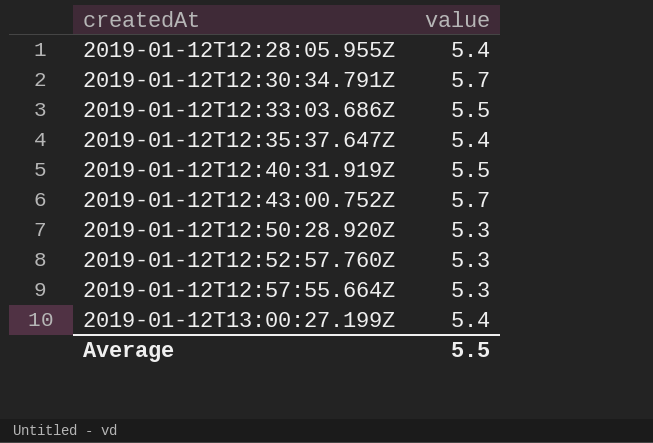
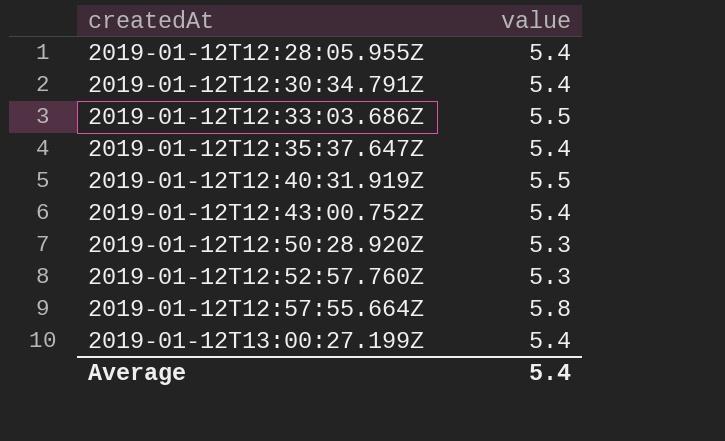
2019-01-12T12:30:34.791Z | value: 5.7 -> 5.4
2019-01-12T12:43:00.752Z | value: 5.7 -> 5.4
2019-01-12T12:57:55.664Z | value: 5.3 -> 5.8
Average | value: 5.5 -> 5.4

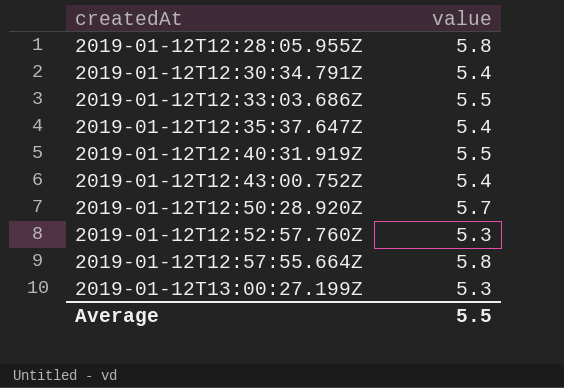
2019-01-12T12:28:05.955Z | value: 5.4 -> 5.8
2019-01-12T12:50:28.920Z | value: 5.3 -> 5.7
2019-01-12T13:00:27.199Z | value: 5.4 -> 5.3
Average | value: 5.4 -> 5.5

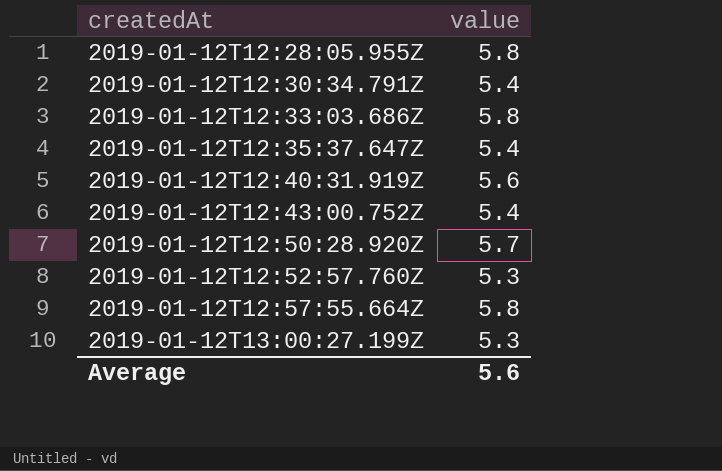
2019-01-12T12:33:03.686Z | value: 5.5 -> 5.8
2019-01-12T12:40:31.919Z | value: 5.5 -> 5.6
Average | value: 5.5 -> 5.6

